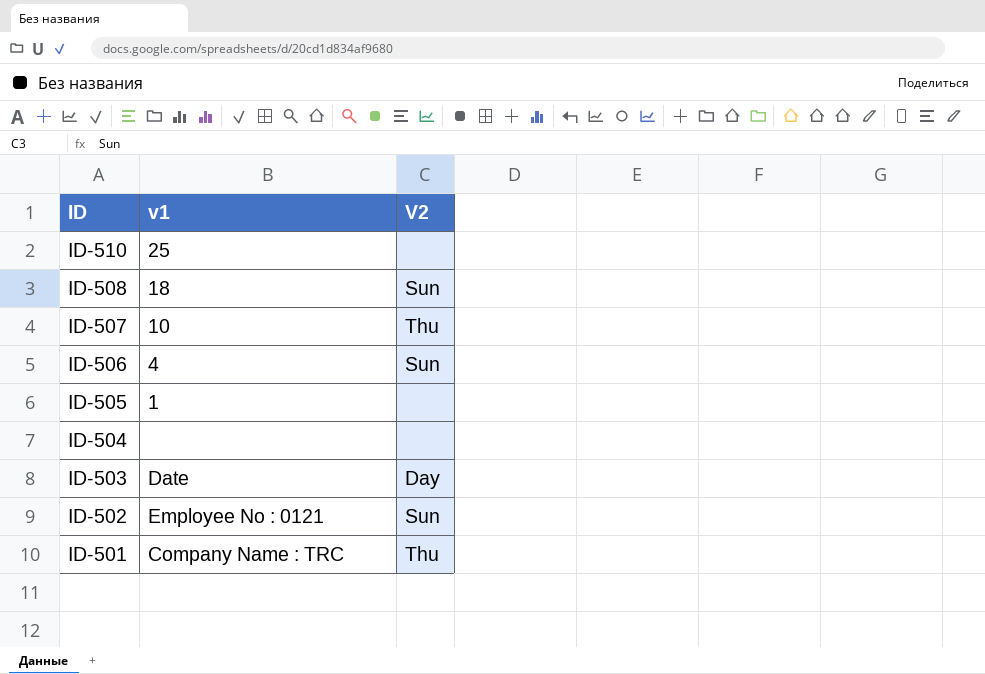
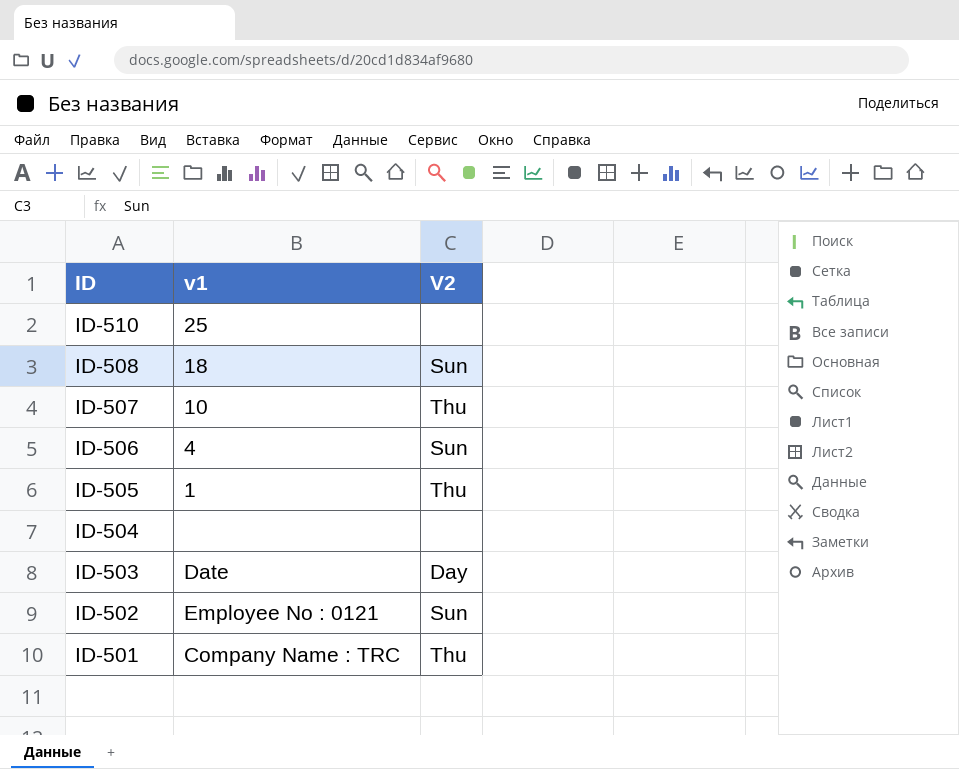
ID-505 | V2: none -> Thu

